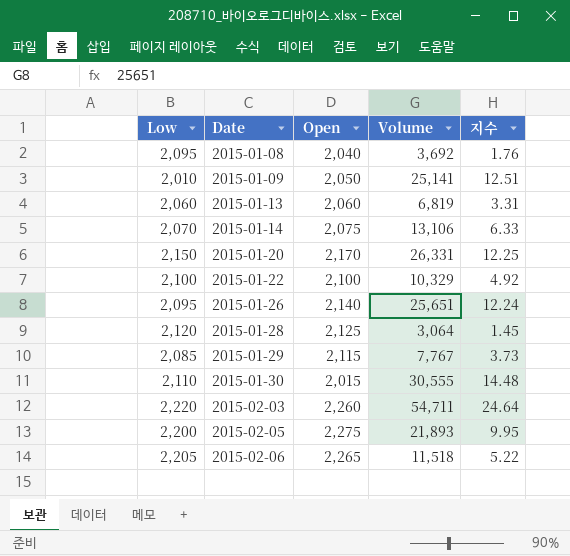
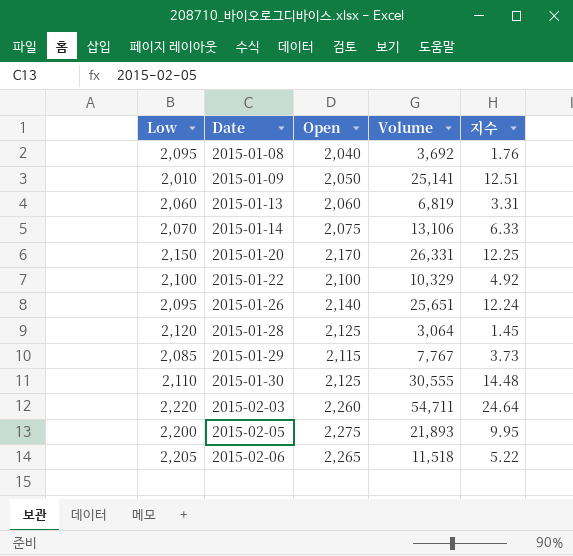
2015-01-30 | Open: 2,015 -> 2,125

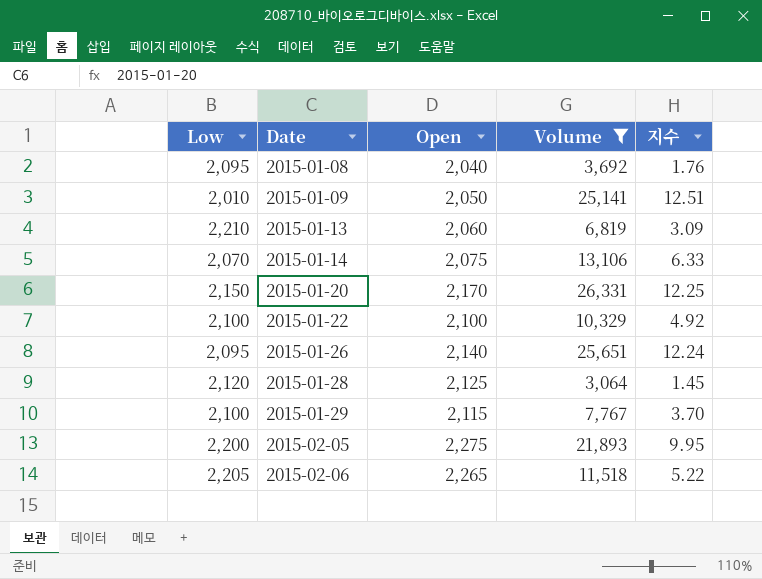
filter: none -> Volume <= 26,331
2015-01-13 | Low: 2,060 -> 2,210
2015-01-13 | 지수: 3.31 -> 3.09
2015-01-29 | Low: 2,085 -> 2,100
2015-01-29 | 지수: 3.73 -> 3.70

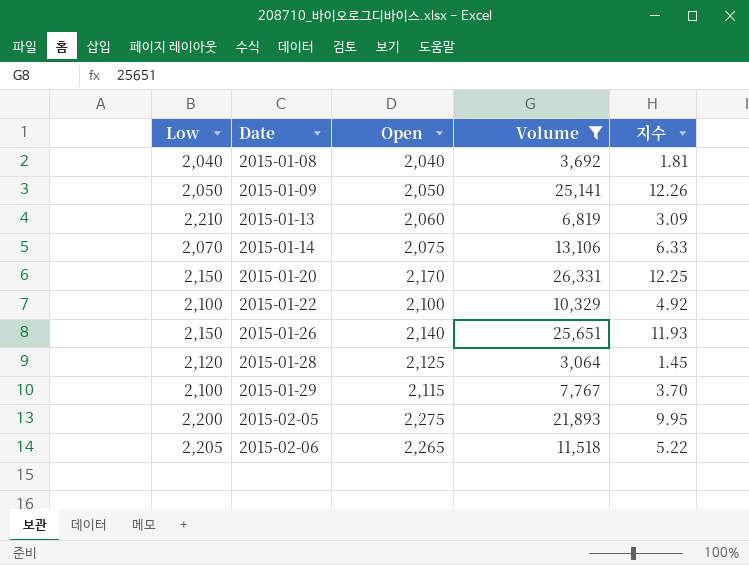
2015-01-08 | Low: 2,095 -> 2,040
2015-01-08 | 지수: 1.76 -> 1.81
2015-01-09 | Low: 2,010 -> 2,050
2015-01-09 | 지수: 12.51 -> 12.26
2015-01-26 | Low: 2,095 -> 2,150
2015-01-26 | 지수: 12.24 -> 11.93

